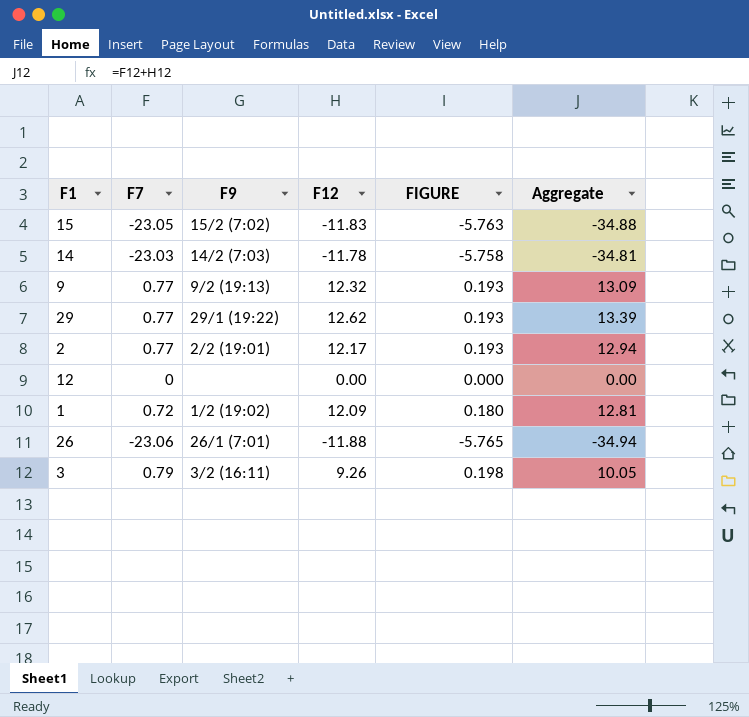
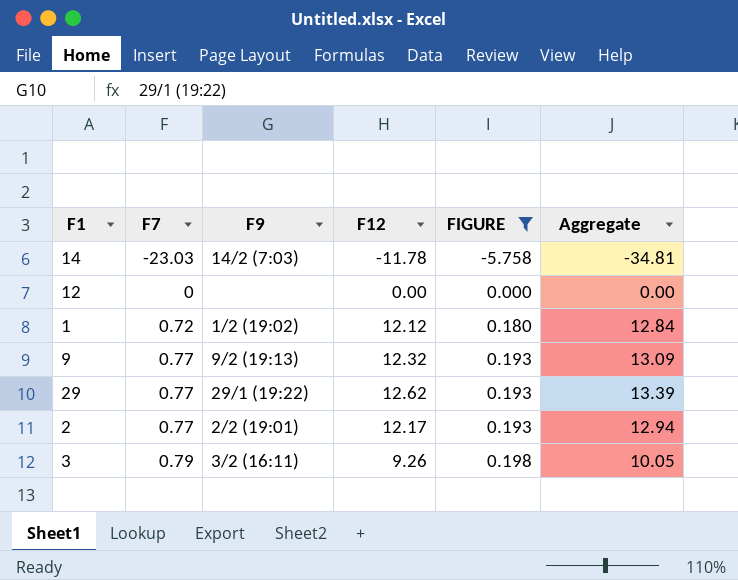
filter: none -> FIGURE >= -5.758
row order: none -> F7 ascending
1 | F12: 12.09 -> 12.12
1 | Aggregate: 12.81 -> 12.84

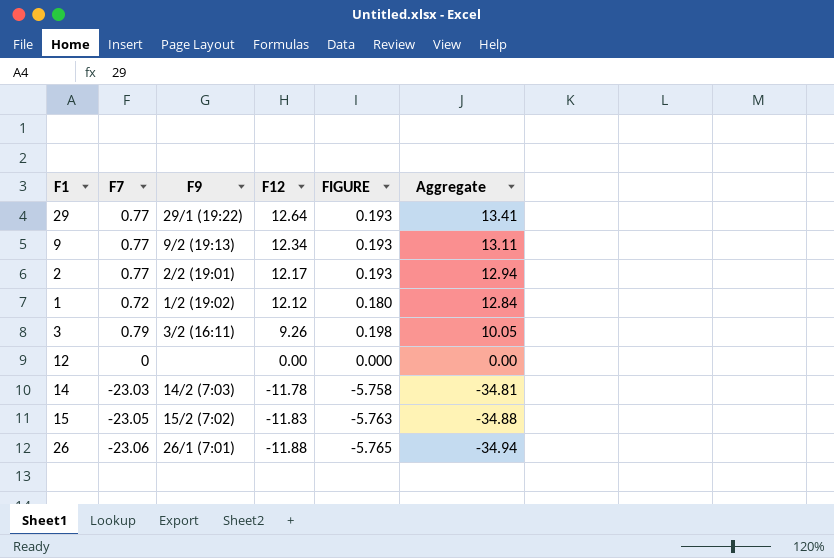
filter: FIGURE >= -5.758 -> none
row order: F7 ascending -> F12 descending
29 | F12: 12.62 -> 12.64
29 | Aggregate: 13.39 -> 13.41
9 | F12: 12.32 -> 12.34
9 | Aggregate: 13.09 -> 13.11

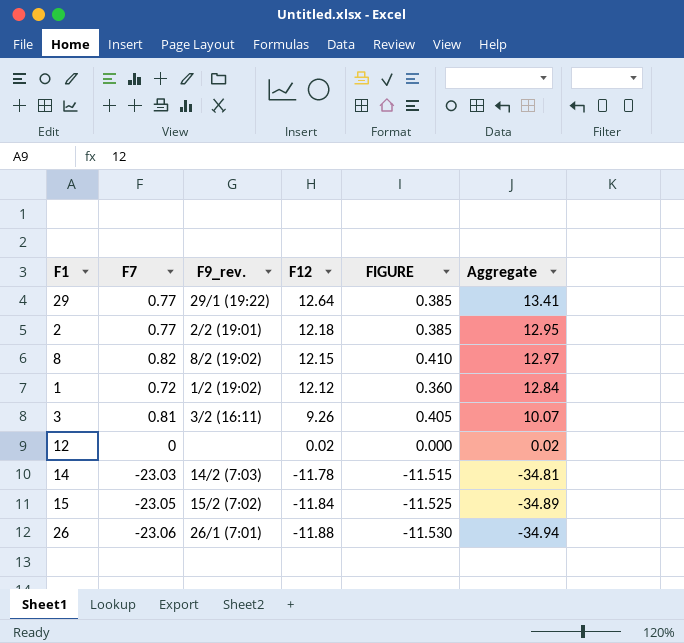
column name: F9 -> F9_rev.
column FIGURE | formula: [F7] * 0.25 -> [F7] * 0.5
row 9: 0.77 | 9/2 (19:13) | 12.34 | 0.193 | 13.11 -> none
2 | F12: 12.17 -> 12.18
2 | Aggregate: 12.94 -> 12.95
row 8: none -> 0.82 | 8/2 (19:02) | 12.15 | 0.410 | 12.97
3 | F7: 0.79 -> 0.81
3 | Aggregate: 10.05 -> 10.07
12 | F12: 0.00 -> 0.02
12 | Aggregate: 0.00 -> 0.02
15 | F12: -11.83 -> -11.84
15 | Aggregate: -34.88 -> -34.89

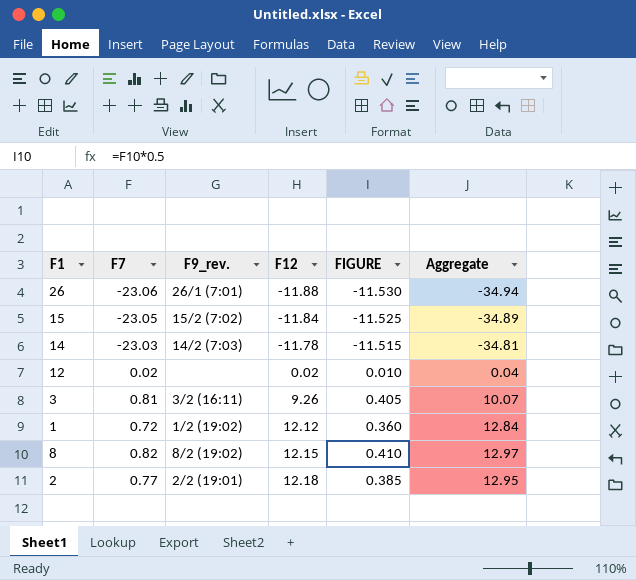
row order: F12 descending -> F12 ascending
row 29: 0.77 | 29/1 (19:22) | 12.64 | 0.385 | 13.41 -> none
12 | F7: 0 -> 0.02
12 | FIGURE: 0.000 -> 0.010
12 | Aggregate: 0.02 -> 0.04

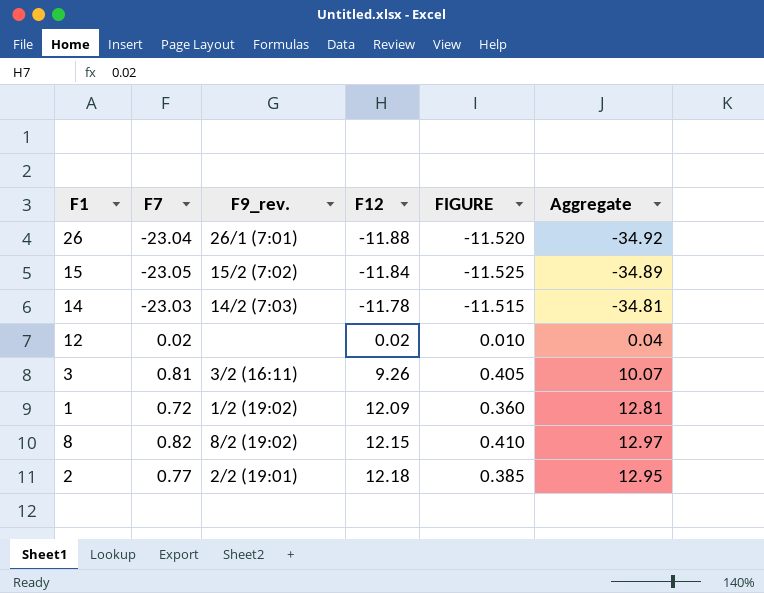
26 | F7: -23.06 -> -23.04
26 | FIGURE: -11.530 -> -11.520
26 | Aggregate: -34.94 -> -34.92
1 | F12: 12.12 -> 12.09
1 | Aggregate: 12.84 -> 12.81

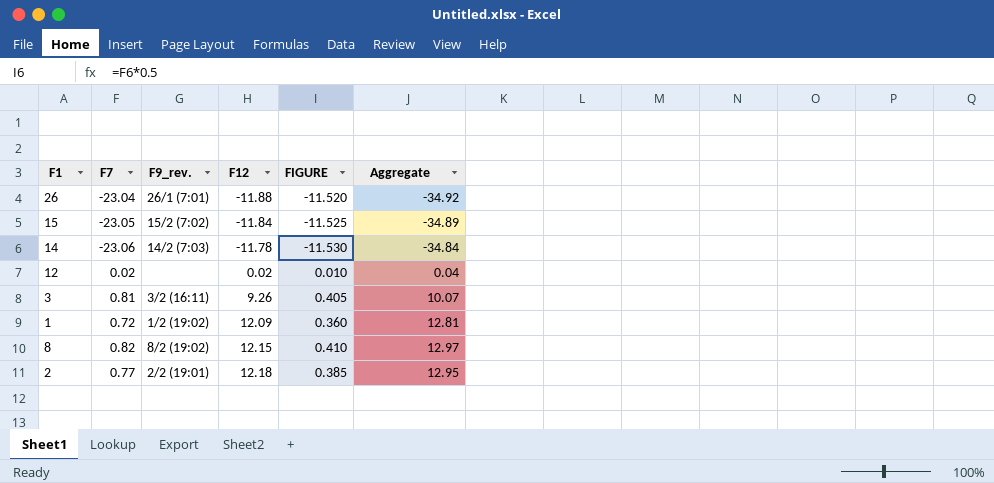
14 | F7: -23.03 -> -23.06
14 | FIGURE: -11.515 -> -11.530
14 | Aggregate: -34.81 -> -34.84

